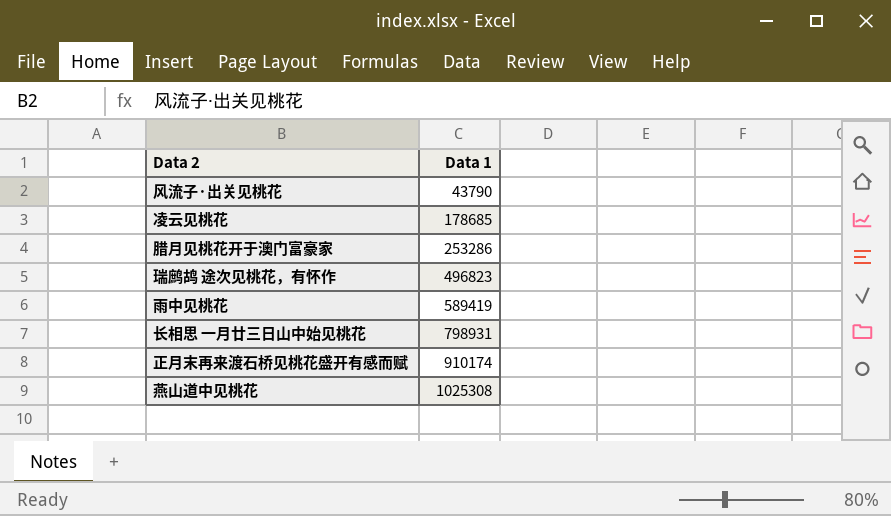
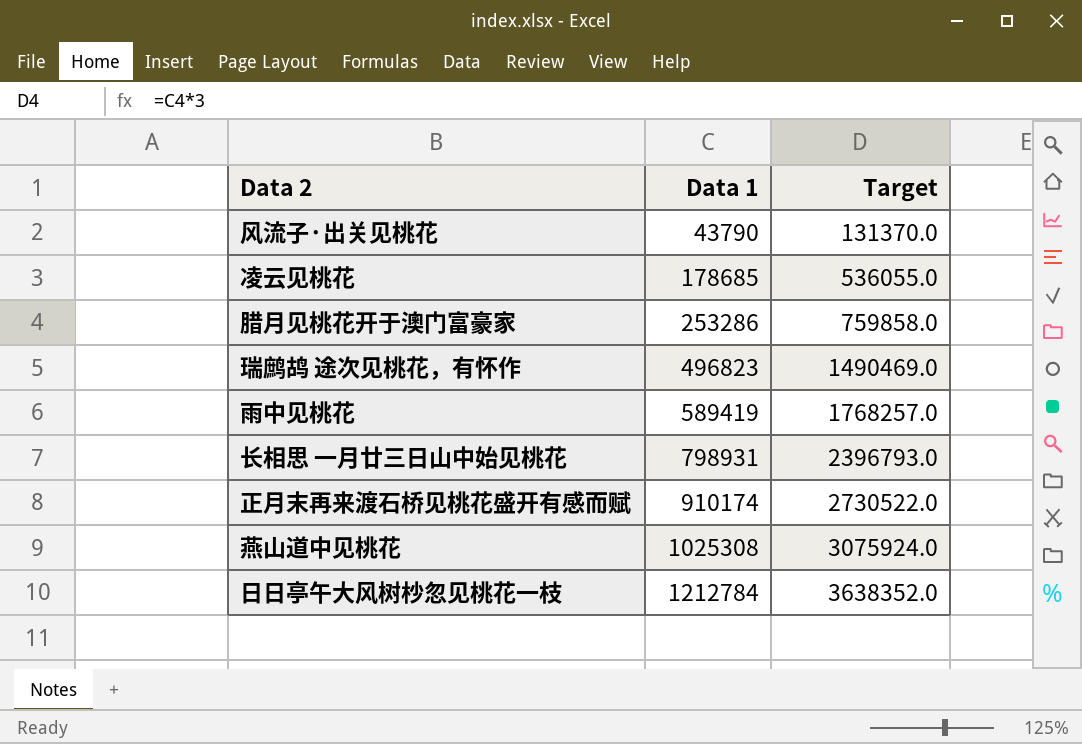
column Target | formula: none -> [Data 1] * 3
row 日日亭午大风树杪忽见桃花一枝: none -> 1212784 | 3638352.0

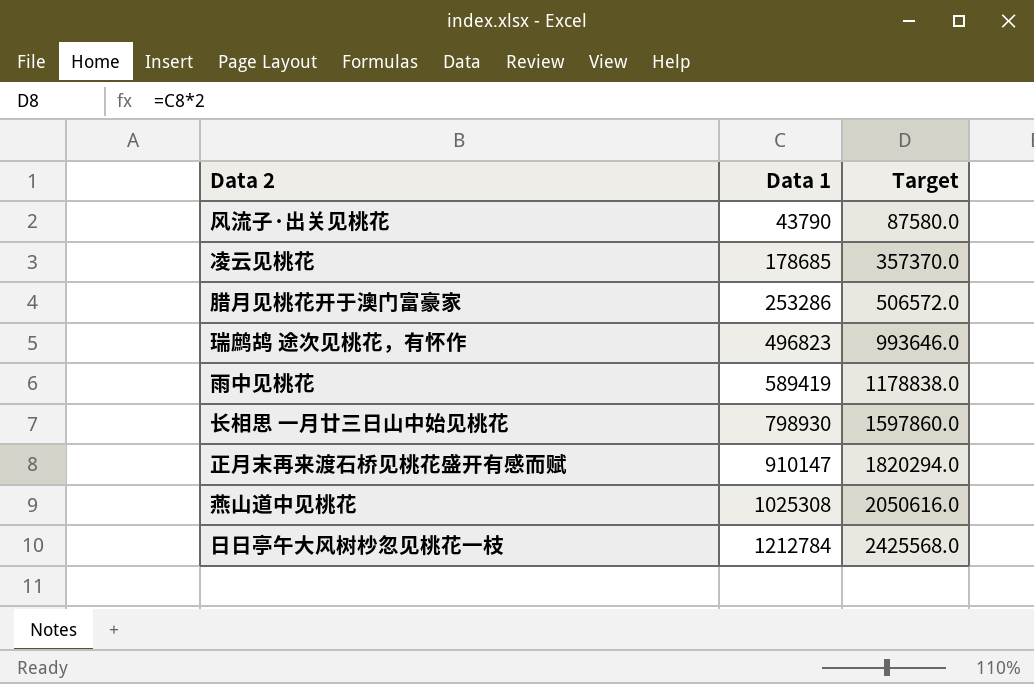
column Target | formula: [Data 1] * 3 -> [Data 1] * 2
长相思 一月廿三日山中始见桃花 | Data 1: 798931 -> 798930
正月末再来渡石桥见桃花盛开有感而赋 | Data 1: 910174 -> 910147

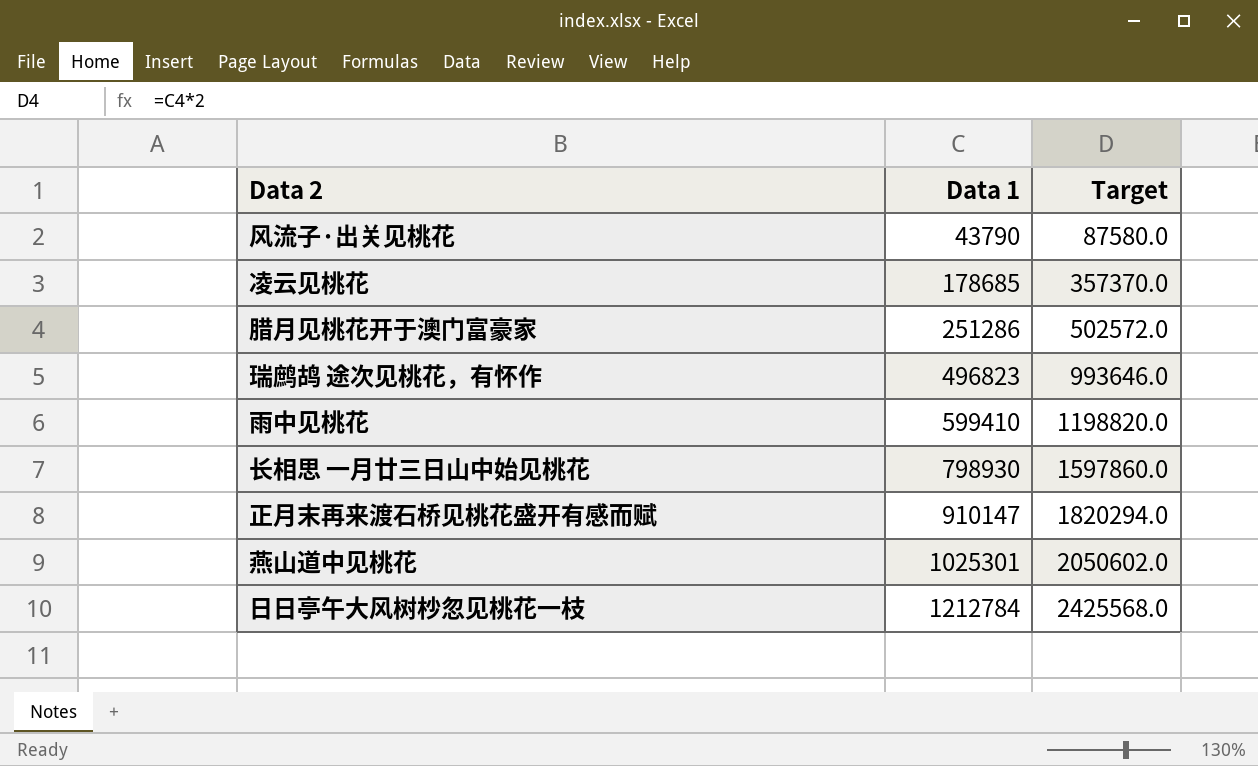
腊月见桃花开于澳门富豪家 | Data 1: 253286 -> 251286
腊月见桃花开于澳门富豪家 | Target: 506572.0 -> 502572.0
雨中见桃花 | Data 1: 589419 -> 599410
雨中见桃花 | Target: 1178838.0 -> 1198820.0
燕山道中见桃花 | Data 1: 1025308 -> 1025301
燕山道中见桃花 | Target: 2050616.0 -> 2050602.0

